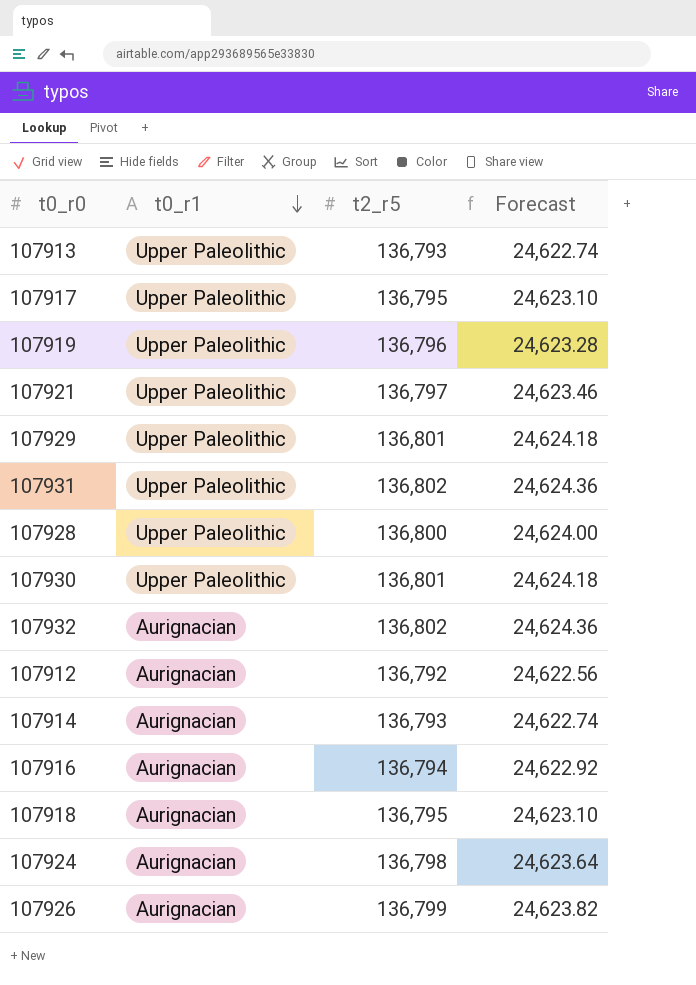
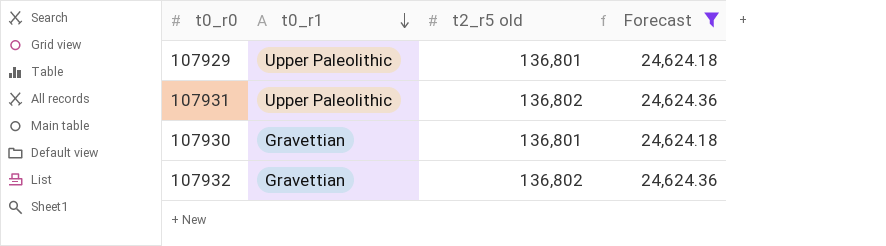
filter: none -> Forecast >= 24,624.18
column name: t2_r5 -> t2_r5 old
107930 | t0_r1: Upper Paleolithic -> Gravettian
107932 | t0_r1: Aurignacian -> Gravettian

